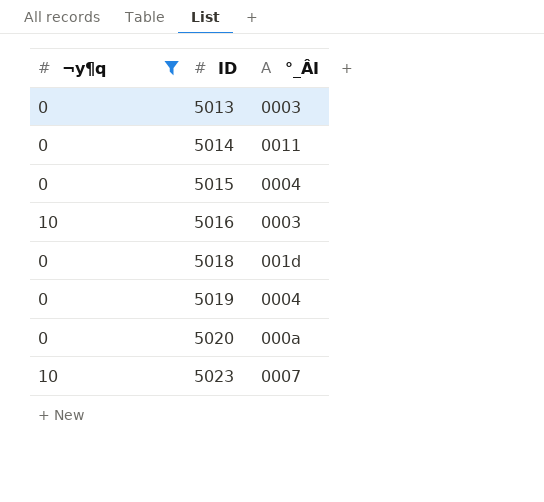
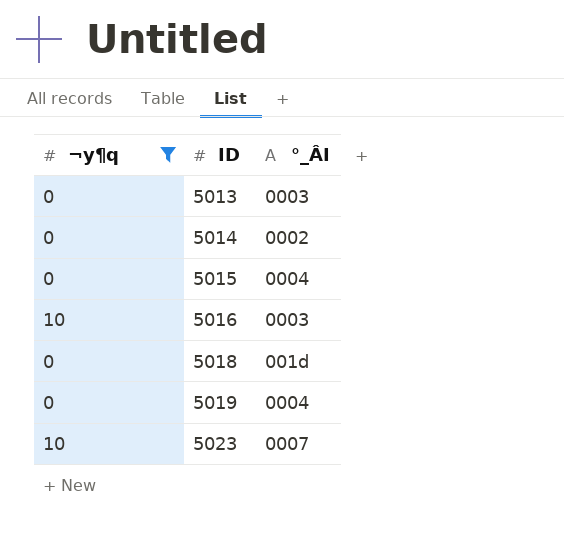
row 5020: 0 | 000a -> none
5014 | °_ÂI: 0011 -> 0002

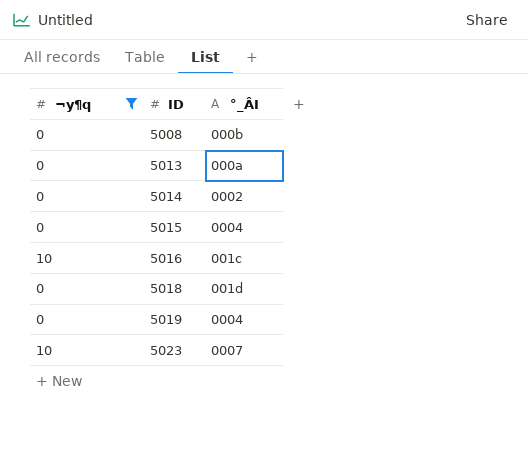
row 5008: none -> 0 | 000b
5013 | °_ÂI: 0003 -> 000a
5016 | °_ÂI: 0003 -> 001c

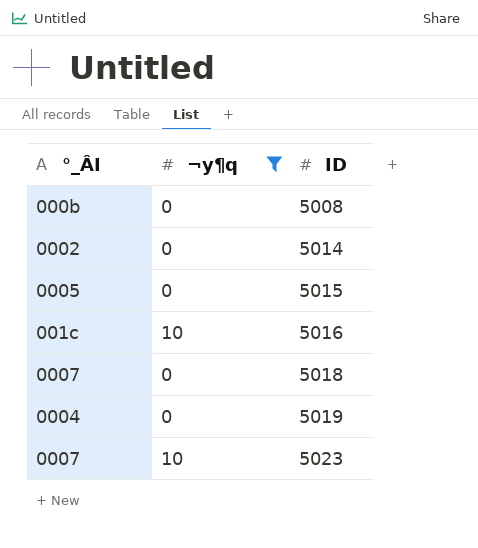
column °_ÂI | position: 3 -> 1
row 5013: 0 | 000a -> none
5015 | °_ÂI: 0004 -> 0005
5018 | °_ÂI: 001d -> 0007

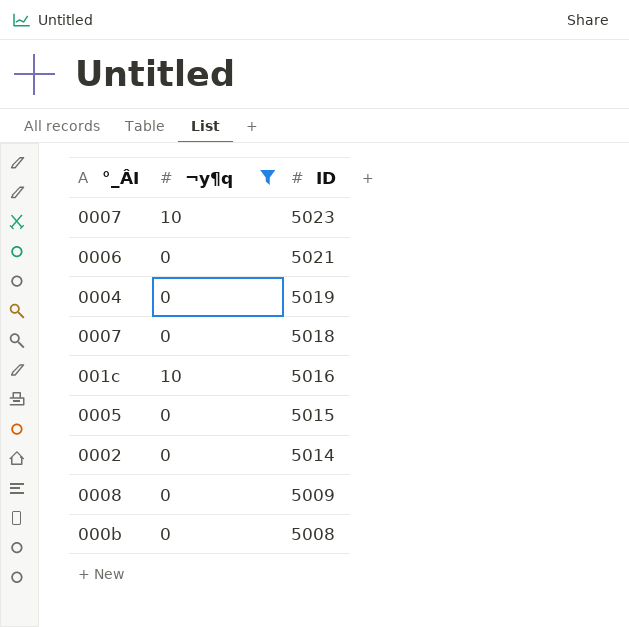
row order: ID ascending -> ID descending
row 5021: none -> 0006 | 0
row 5009: none -> 0008 | 0

